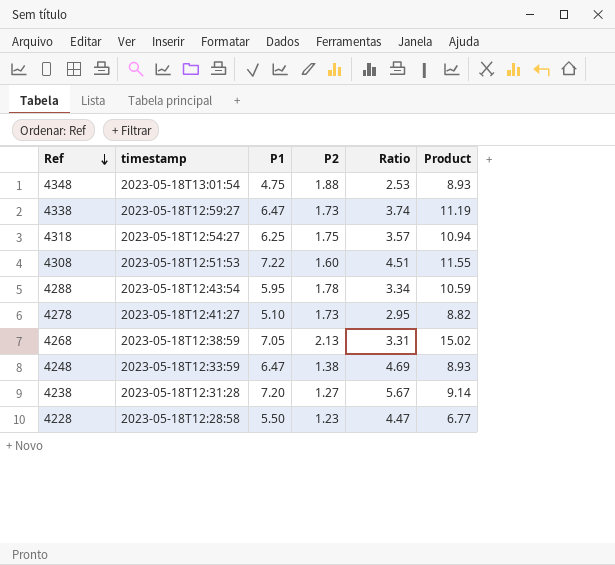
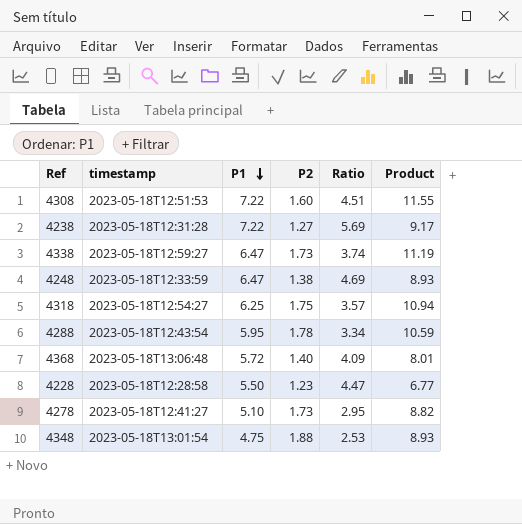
row order: Ref descending -> P1 descending
row 4268: 2023-05-18T12:38:59 | 7.05 | 2.13 | 3.31 | 15.02 -> none
4238 | P1: 7.20 -> 7.22
4238 | Ratio: 5.67 -> 5.69
4238 | Product: 9.14 -> 9.17
row 4368: none -> 2023-05-18T13:06:48 | 5.72 | 1.40 | 4.09 | 8.01

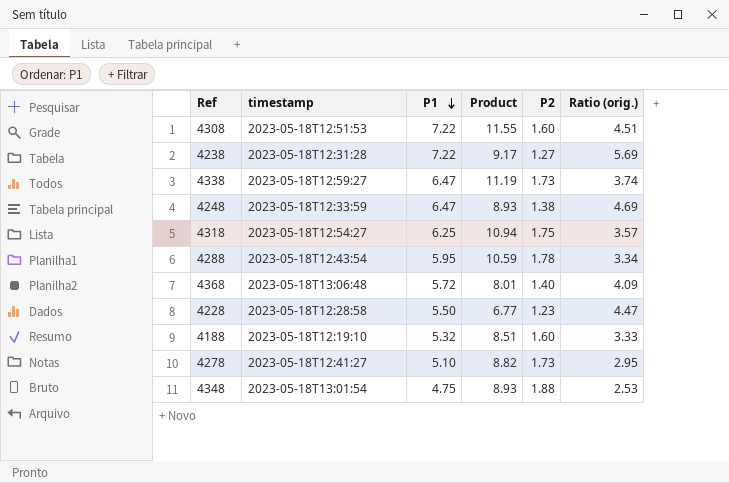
column Product | position: 6 -> 4
column name: Ratio -> Ratio (orig.)
row 4188: none -> 2023-05-18T12:19:10 | 5.32 | 8.51 | 1.60 | 3.33

